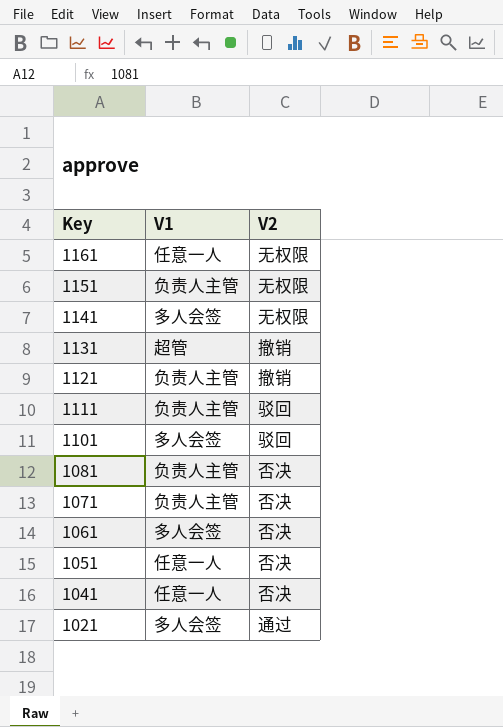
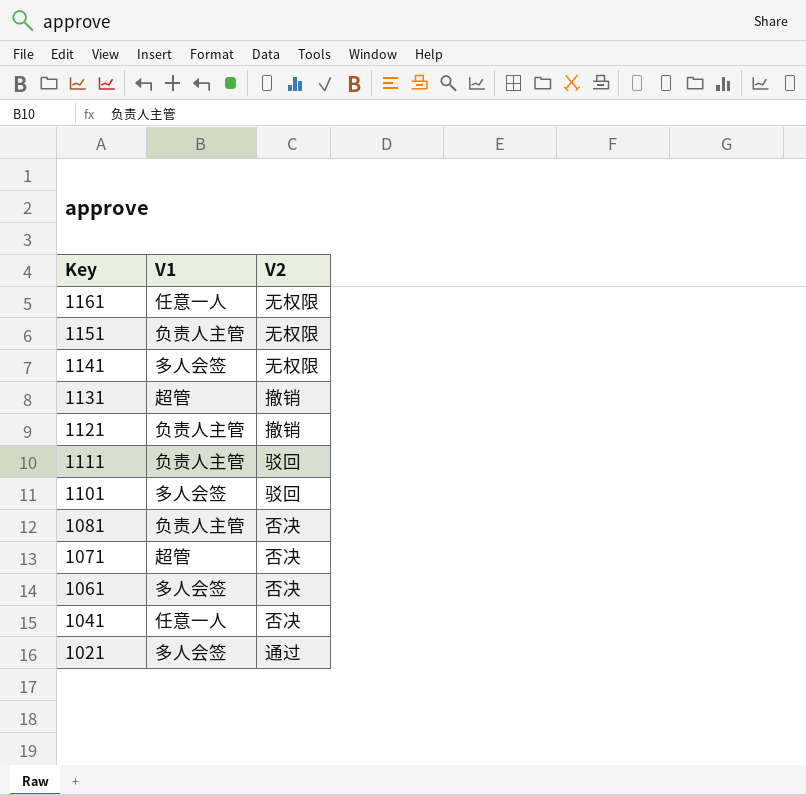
row 1051: 任意一人 | 否决 -> none
1071 | V1: 负责人主管 -> 超管

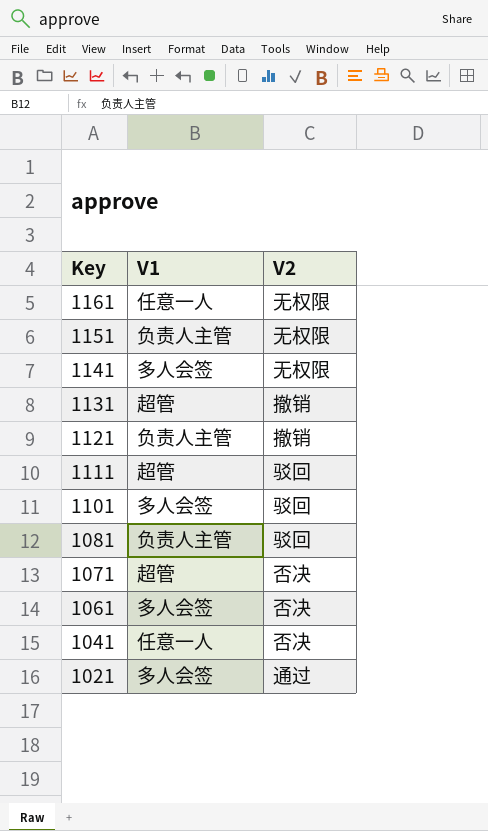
1111 | V1: 负责人主管 -> 超管
1081 | V2: 否决 -> 驳回

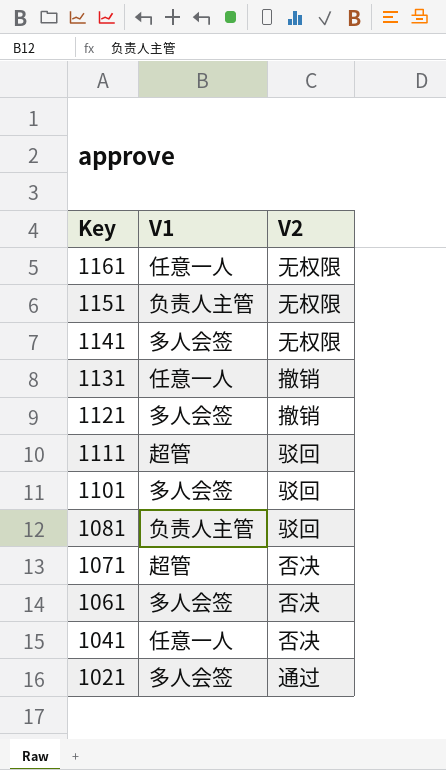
1131 | V1: 超管 -> 任意一人
1121 | V1: 负责人主管 -> 多人会签

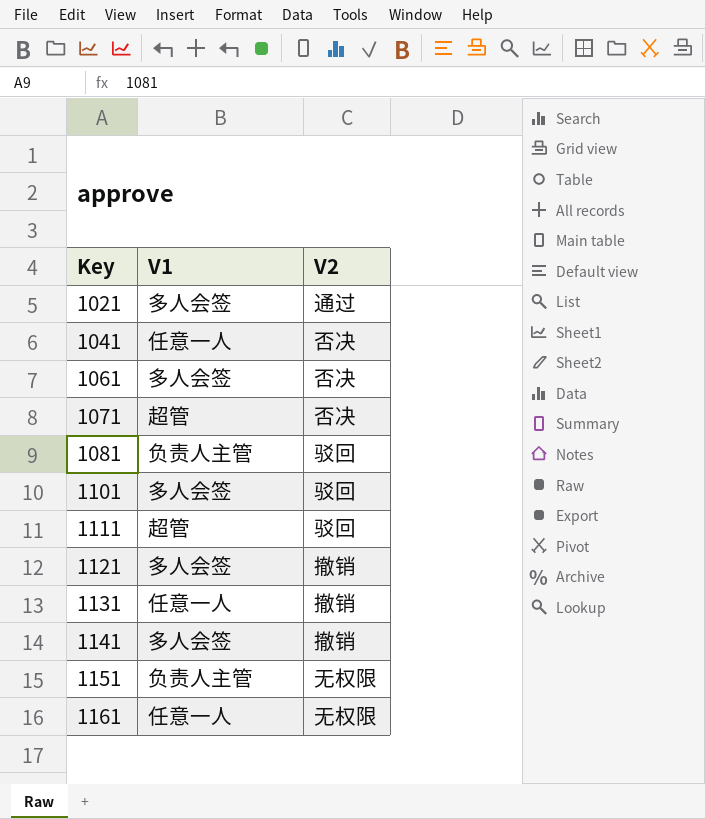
row order: Key descending -> Key ascending
1141 | V2: 无权限 -> 撤销

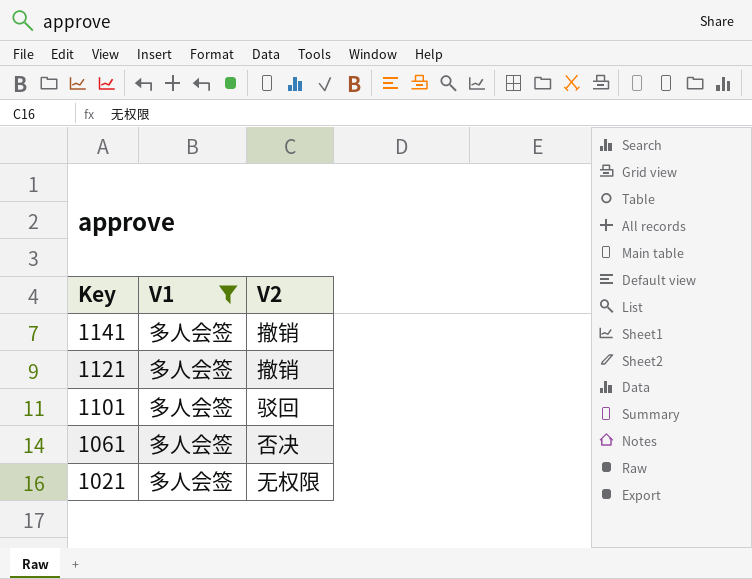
filter: none -> V1 = 多人会签
row order: Key ascending -> Key descending
1021 | V2: 通过 -> 无权限

